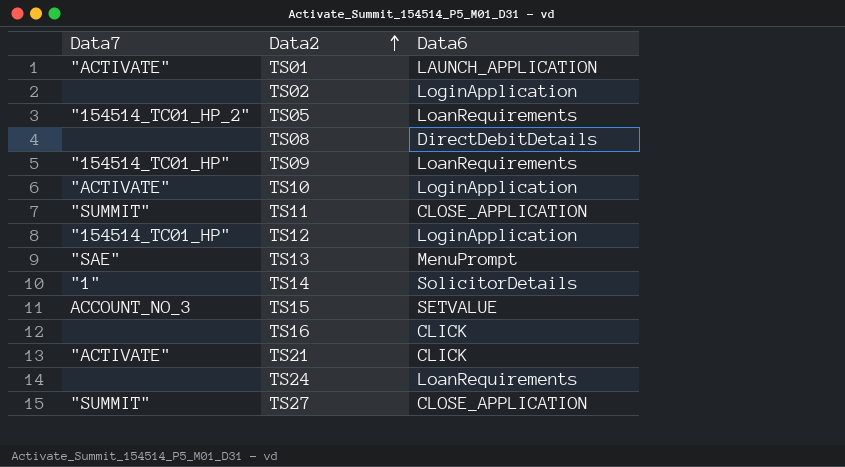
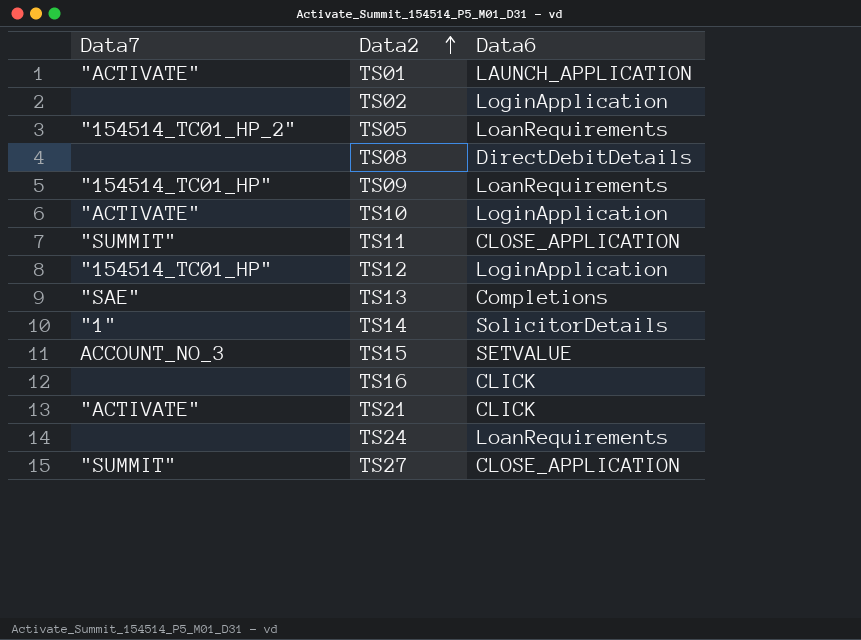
TS13 | Data6: MenuPrompt -> Completions

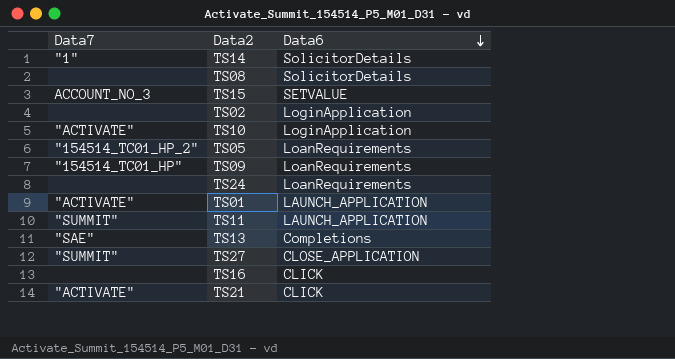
row order: Data2 ascending -> Data6 descending
row TS12: "154514_TC01_HP" | LoginApplication -> none
TS08 | Data6: DirectDebitDetails -> SolicitorDetails
TS11 | Data6: CLOSE_APPLICATION -> LAUNCH_APPLICATION

